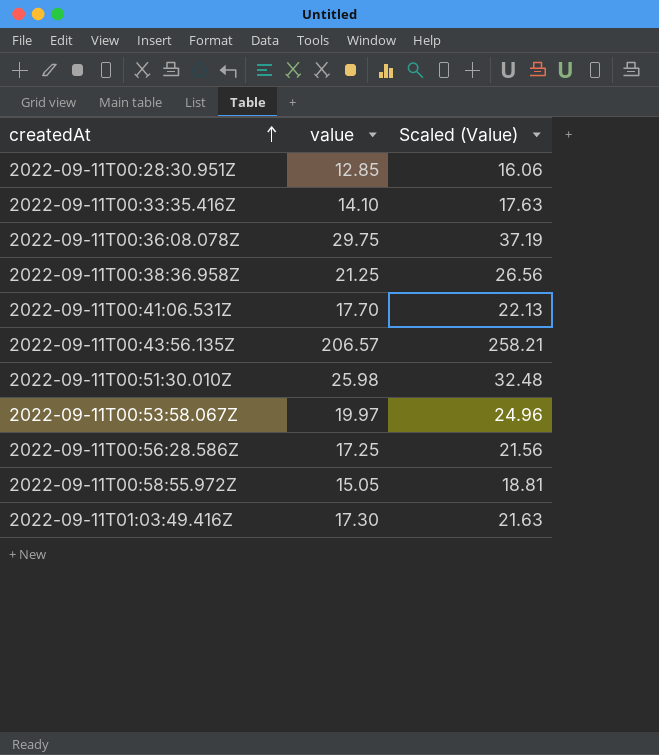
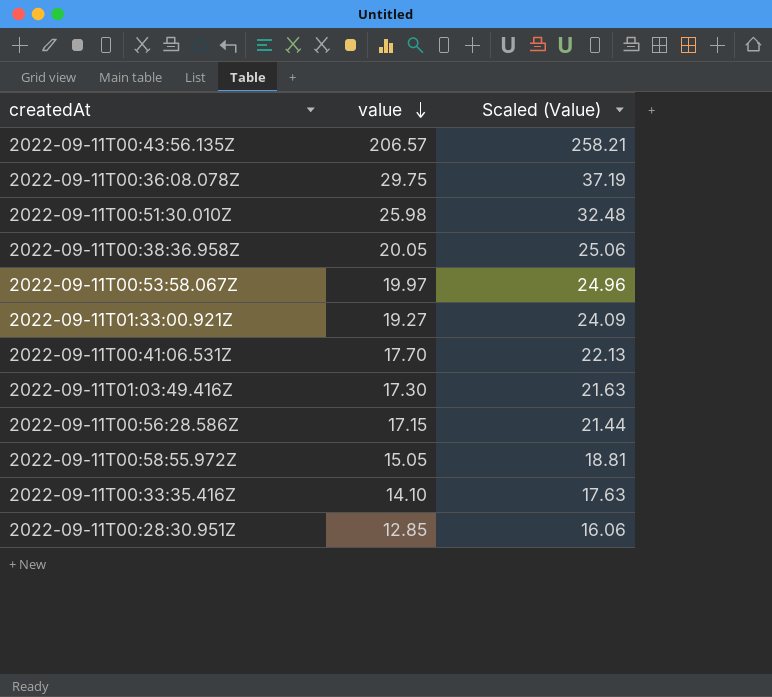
row order: createdAt ascending -> value descending
2022-09-11T00:38:36.958Z | value: 21.25 -> 20.05
2022-09-11T00:38:36.958Z | Scaled (Value): 26.56 -> 25.06
row 2022-09-11T01:33:00.921Z: none -> 19.27 | 24.09
2022-09-11T00:56:28.586Z | value: 17.25 -> 17.15
2022-09-11T00:56:28.586Z | Scaled (Value): 21.56 -> 21.44

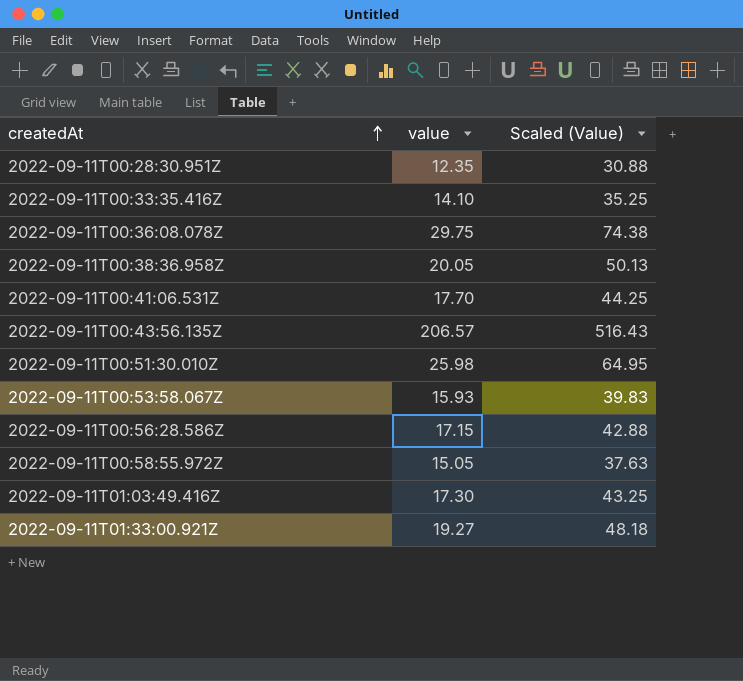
row order: value descending -> createdAt ascending
column Scaled (Value) | formula: [value] * 1.25 -> [value] * 2.5
2022-09-11T00:28:30.951Z | value: 12.85 -> 12.35
2022-09-11T00:53:58.067Z | value: 19.97 -> 15.93

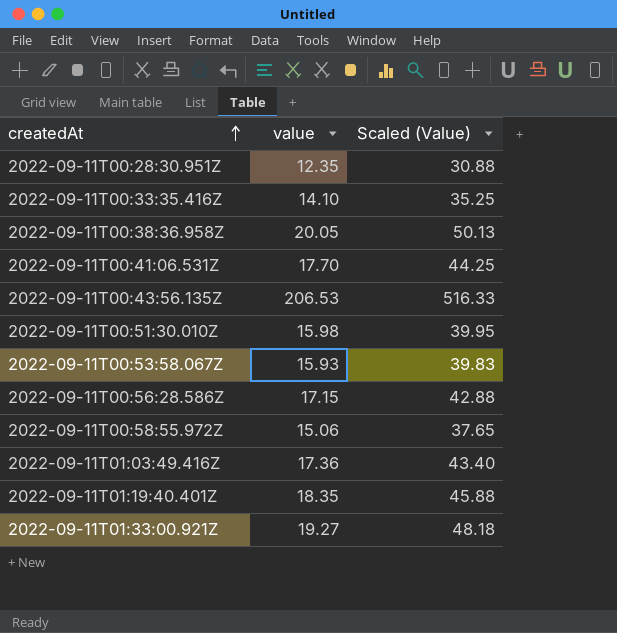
row 2022-09-11T00:36:08.078Z: 29.75 | 74.38 -> none
2022-09-11T00:43:56.135Z | value: 206.57 -> 206.53
2022-09-11T00:43:56.135Z | Scaled (Value): 516.43 -> 516.33
2022-09-11T00:51:30.010Z | value: 25.98 -> 15.98
2022-09-11T00:51:30.010Z | Scaled (Value): 64.95 -> 39.95
2022-09-11T00:58:55.972Z | value: 15.05 -> 15.06
2022-09-11T00:58:55.972Z | Scaled (Value): 37.63 -> 37.65
2022-09-11T01:03:49.416Z | value: 17.30 -> 17.36
2022-09-11T01:03:49.416Z | Scaled (Value): 43.25 -> 43.40
row 2022-09-11T01:19:40.401Z: none -> 18.35 | 45.88

